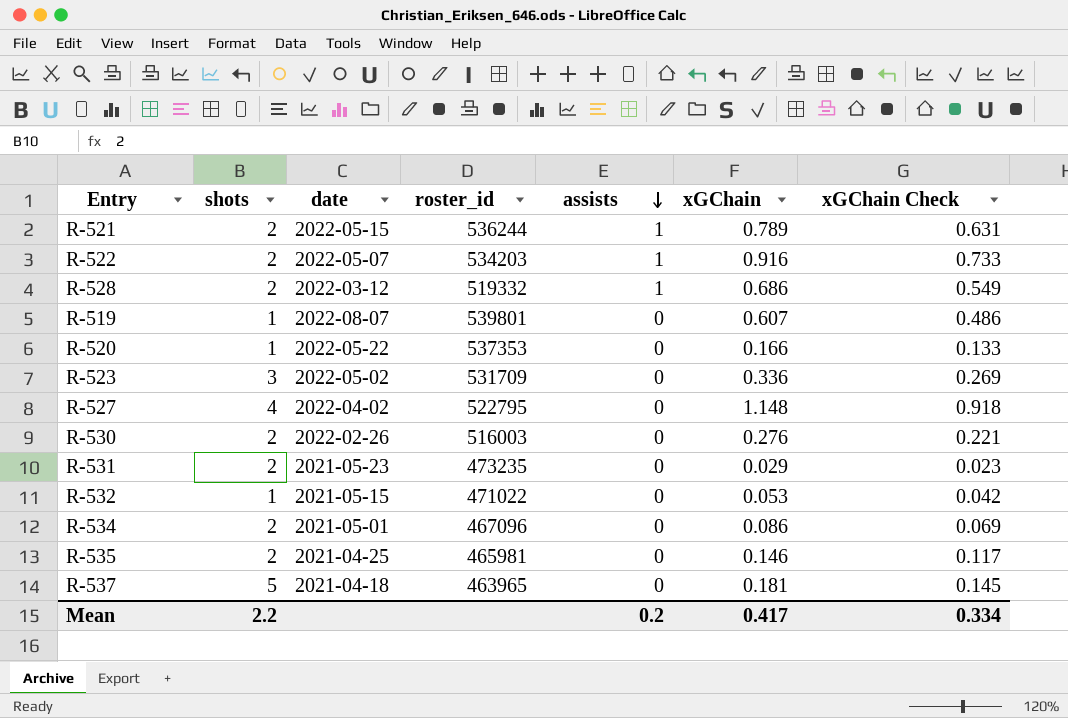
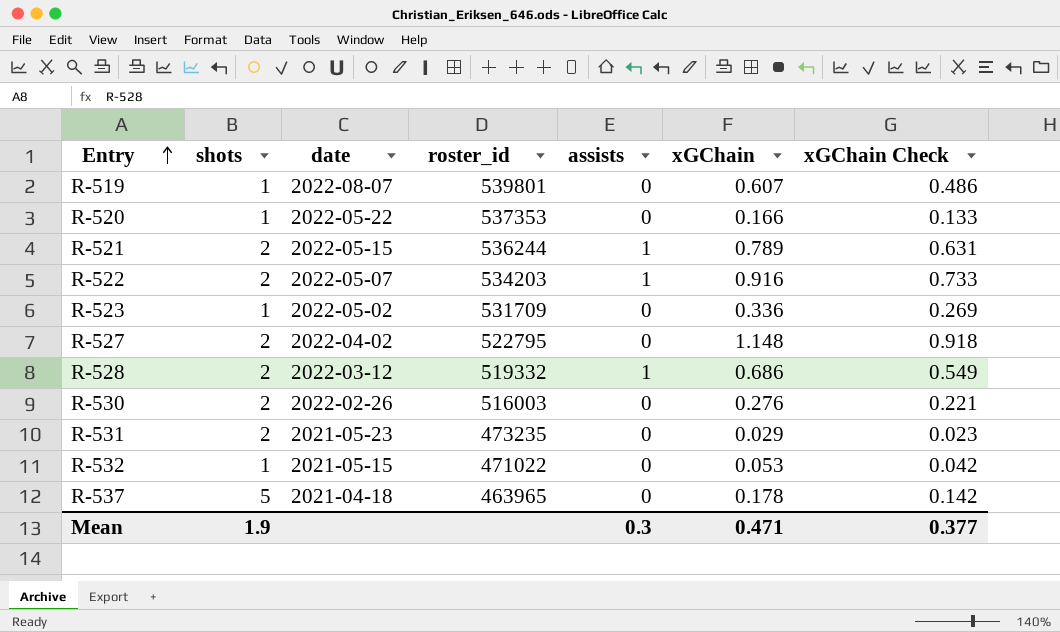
row order: assists descending -> Entry ascending
row R-534: 2 | 2021-05-01 | 467096 | 0 | 0.086 | 0.069 -> none
row R-535: 2 | 2021-04-25 | 465981 | 0 | 0.146 | 0.117 -> none
R-523 | shots: 3 -> 1
R-527 | shots: 4 -> 2
R-537 | xGChain: 0.181 -> 0.178
R-537 | xGChain Check: 0.145 -> 0.142
Mean | shots: 2.2 -> 1.9
Mean | assists: 0.2 -> 0.3
Mean | xGChain: 0.417 -> 0.471
Mean | xGChain Check: 0.334 -> 0.377

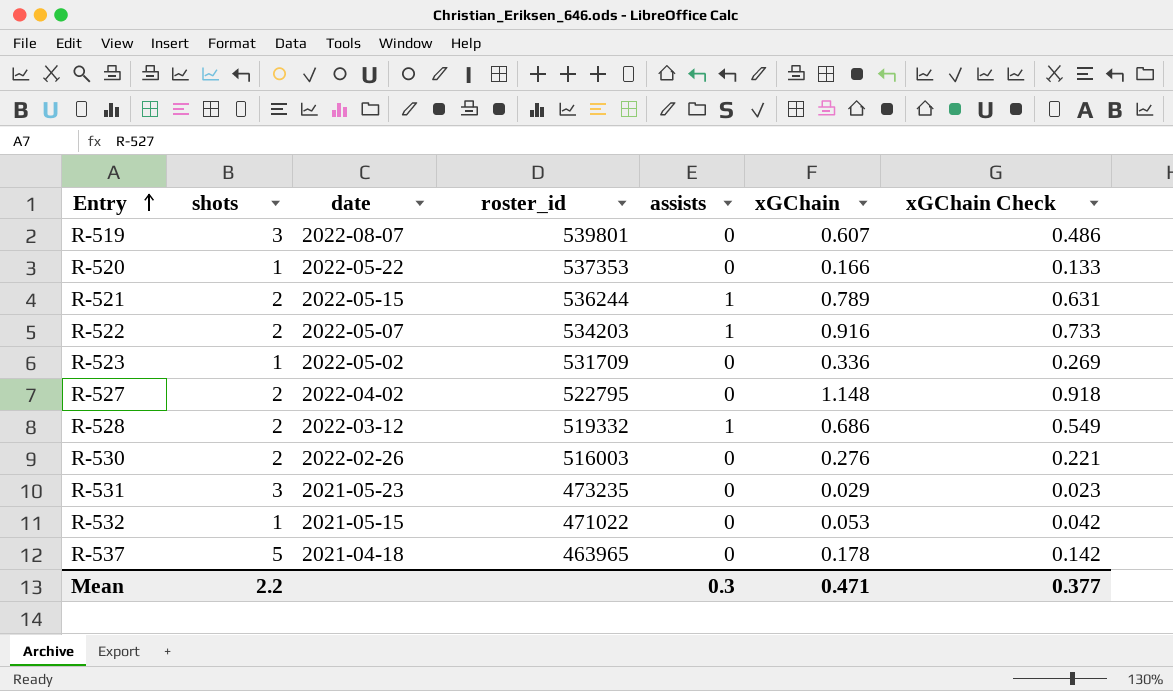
R-519 | shots: 1 -> 3
R-531 | shots: 2 -> 3
Mean | shots: 1.9 -> 2.2

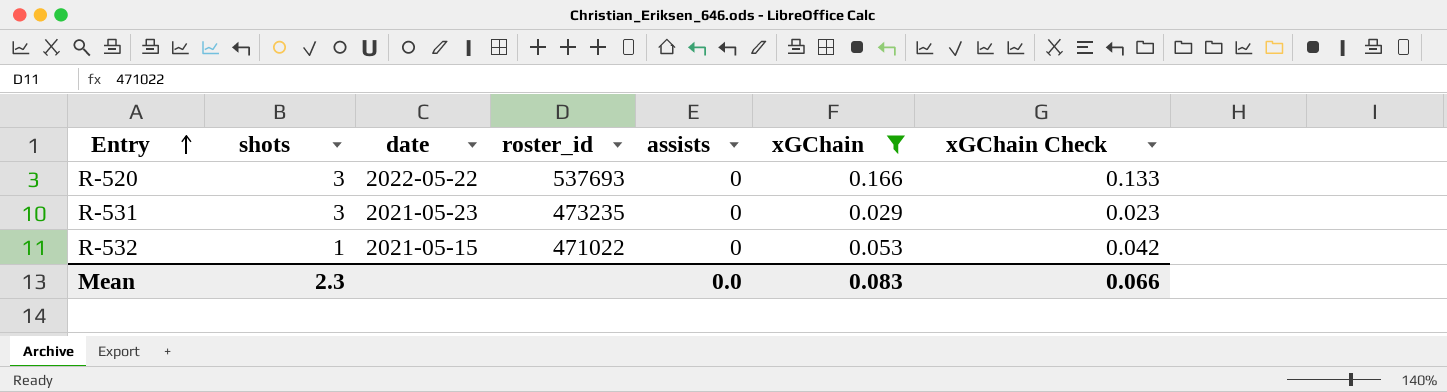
filter: none -> xGChain <= 0.166
R-520 | shots: 1 -> 3
R-520 | roster_id: 537353 -> 537693
Mean | shots: 2.2 -> 2.3
Mean | assists: 0.3 -> 0.0
Mean | xGChain: 0.471 -> 0.083
Mean | xGChain Check: 0.377 -> 0.066

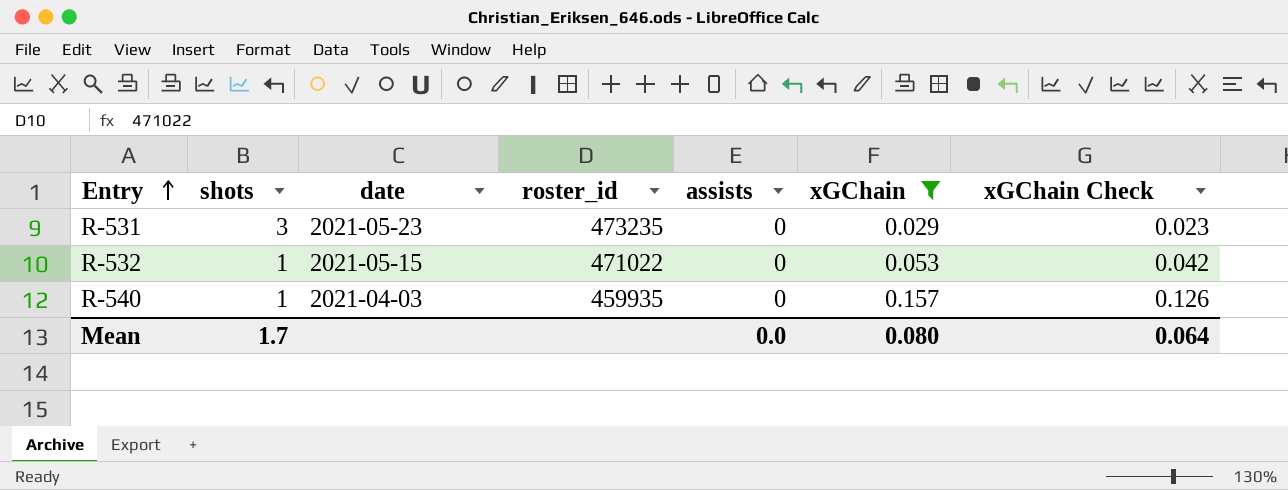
row R-520: 3 | 2022-05-22 | 537693 | 0 | 0.166 | 0.133 -> none
row R-540: none -> 1 | 2021-04-03 | 459935 | 0 | 0.157 | 0.126
Mean | shots: 2.3 -> 1.7
Mean | xGChain: 0.083 -> 0.080
Mean | xGChain Check: 0.066 -> 0.064

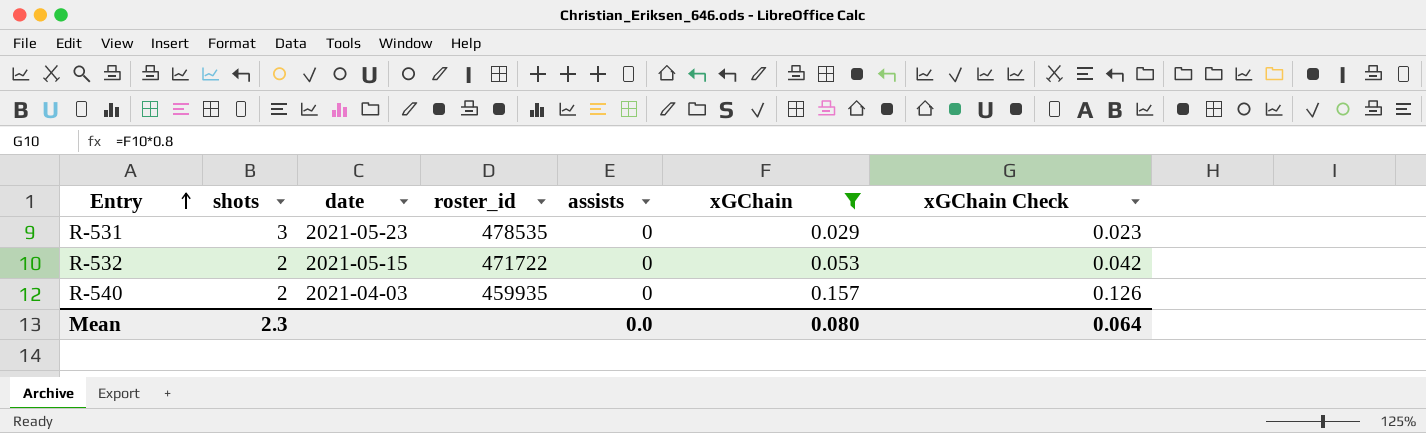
R-531 | roster_id: 473235 -> 478535
R-532 | shots: 1 -> 2
R-532 | roster_id: 471022 -> 471722
R-540 | shots: 1 -> 2
Mean | shots: 1.7 -> 2.3

